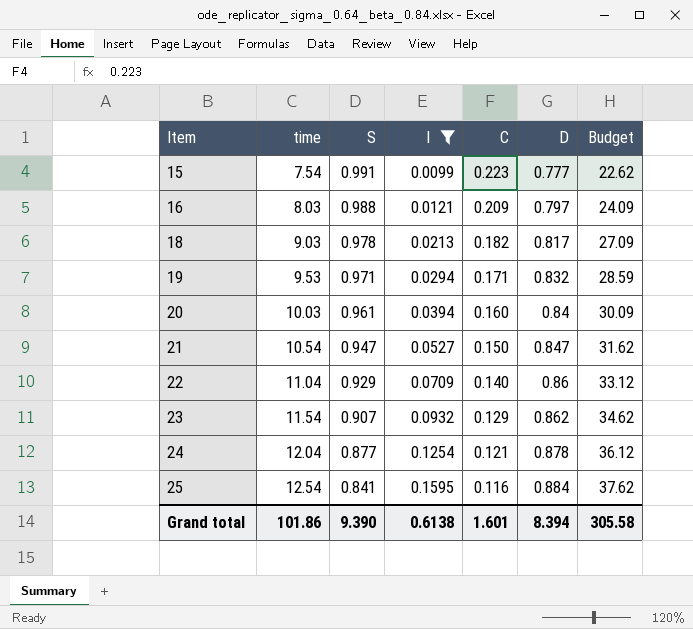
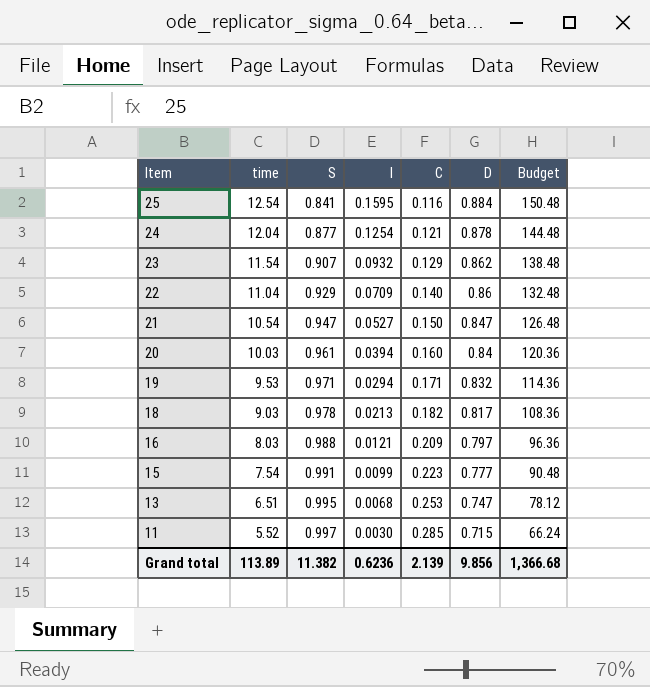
filter: I >= 0.0099 -> none
row order: Item ascending -> Item descending
column Budget | formula: [time] * 3 -> [time] * 12
Grand total | time: 101.86 -> 113.89
Grand total | S: 9.390 -> 11.382
Grand total | I: 0.6138 -> 0.6236
Grand total | C: 1.601 -> 2.139
Grand total | D: 8.394 -> 9.856
Grand total | Budget: 305.58 -> 1,366.68

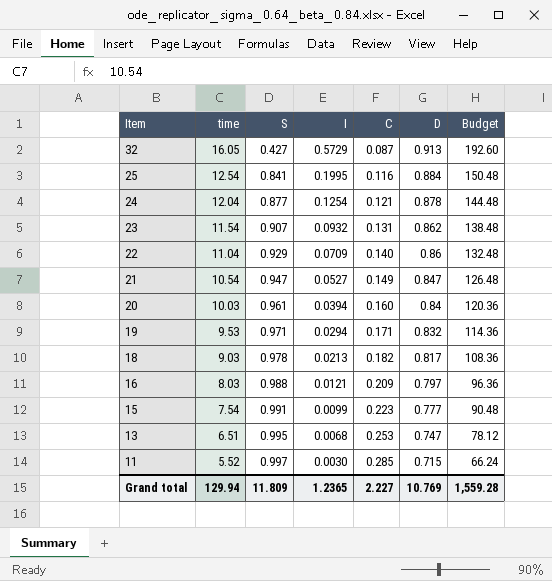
row 32: none -> 16.05 | 0.427 | 0.5729 | 0.087 | 0.913 | 192.60
25 | I: 0.1595 -> 0.1995
23 | C: 0.129 -> 0.131
21 | C: 0.150 -> 0.149
Grand total | time: 113.89 -> 129.94
Grand total | S: 11.382 -> 11.809
Grand total | I: 0.6236 -> 1.2365
Grand total | C: 2.139 -> 2.227
Grand total | D: 9.856 -> 10.769
Grand total | Budget: 1,366.68 -> 1,559.28

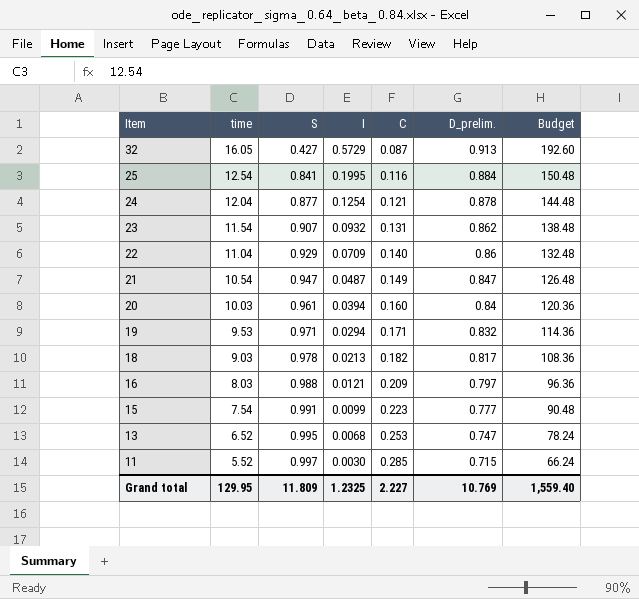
column name: D -> D_prelim.
21 | I: 0.0527 -> 0.0487
13 | time: 6.51 -> 6.52
13 | Budget: 78.12 -> 78.24
Grand total | time: 129.94 -> 129.95
Grand total | I: 1.2365 -> 1.2325
Grand total | Budget: 1,559.28 -> 1,559.40

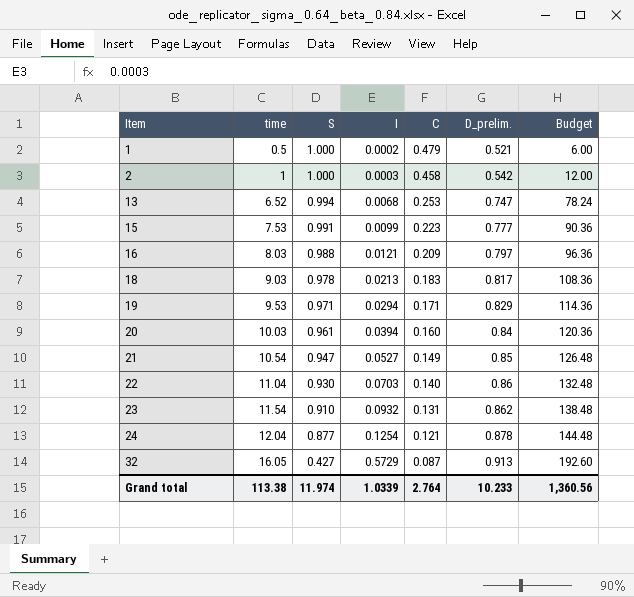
row order: Item descending -> Item ascending
row 25: 12.54 | 0.841 | 0.1995 | 0.116 | 0.884 | 150.48 -> none
row 11: 5.52 | 0.997 | 0.0030 | 0.285 | 0.715 | 66.24 -> none
row 1: none -> 0.5 | 1.000 | 0.0002 | 0.479 | 0.521 | 6.00
row 2: none -> 1 | 1.000 | 0.0003 | 0.458 | 0.542 | 12.00
13 | S: 0.995 -> 0.994
15 | time: 7.54 -> 7.53
15 | Budget: 90.48 -> 90.36
18 | C: 0.182 -> 0.183
19 | D_prelim.: 0.832 -> 0.829
21 | I: 0.0487 -> 0.0527
21 | D_prelim.: 0.847 -> 0.85
22 | S: 0.929 -> 0.930
22 | I: 0.0709 -> 0.0703
23 | S: 0.907 -> 0.910
Grand total | time: 129.95 -> 113.38
Grand total | S: 11.809 -> 11.974
Grand total | I: 1.2325 -> 1.0339
Grand total | C: 2.227 -> 2.764
Grand total | D_prelim.: 10.769 -> 10.233
Grand total | Budget: 1,559.40 -> 1,360.56

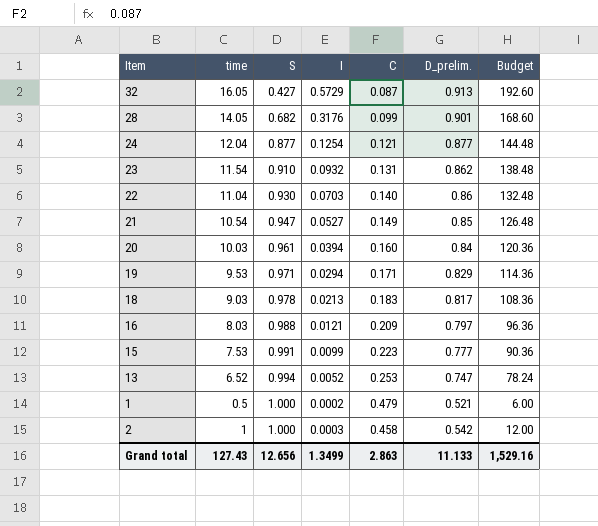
row order: Item ascending -> S ascending
row 28: none -> 14.05 | 0.682 | 0.3176 | 0.099 | 0.901 | 168.60
24 | D_prelim.: 0.878 -> 0.877
13 | I: 0.0068 -> 0.0052
Grand total | time: 113.38 -> 127.43
Grand total | S: 11.974 -> 12.656
Grand total | I: 1.0339 -> 1.3499
Grand total | C: 2.764 -> 2.863
Grand total | D_prelim.: 10.233 -> 11.133
Grand total | Budget: 1,360.56 -> 1,529.16

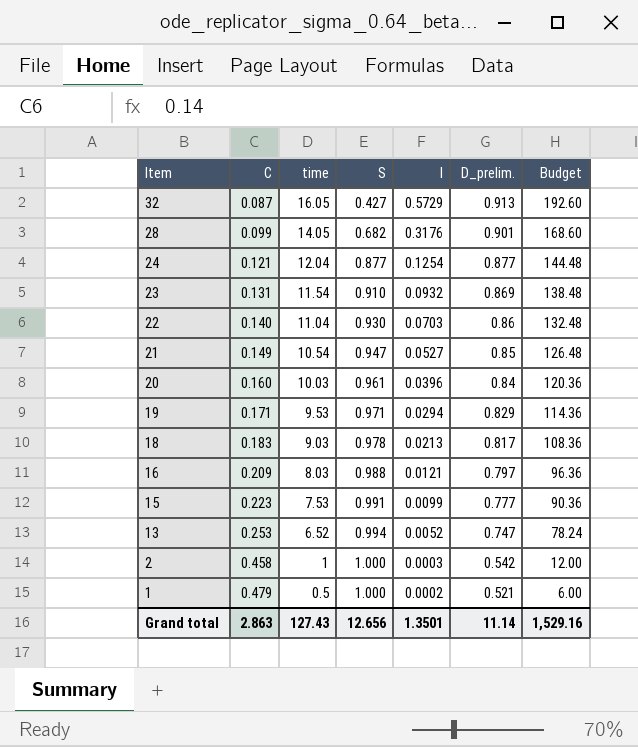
row order: S ascending -> Item descending
column C | position: 5 -> 2
23 | D_prelim.: 0.862 -> 0.869
20 | I: 0.0394 -> 0.0396
Grand total | I: 1.3499 -> 1.3501
Grand total | D_prelim.: 11.133 -> 11.14

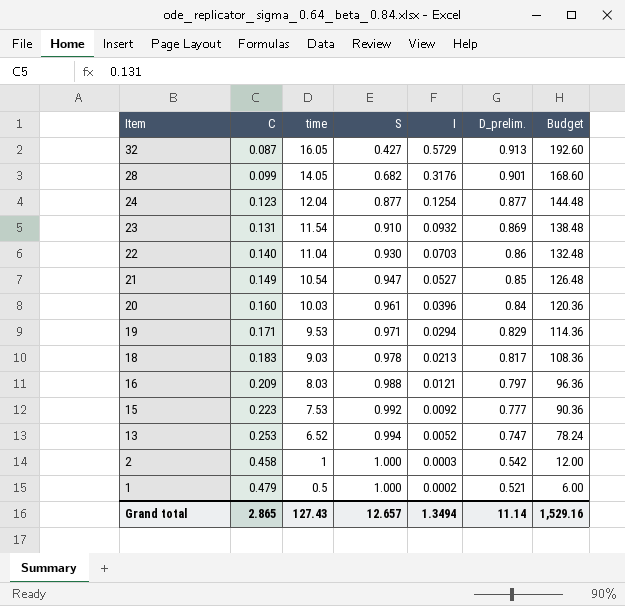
24 | C: 0.121 -> 0.123
15 | S: 0.991 -> 0.992
15 | I: 0.0099 -> 0.0092
Grand total | C: 2.863 -> 2.865
Grand total | S: 12.656 -> 12.657
Grand total | I: 1.3501 -> 1.3494

